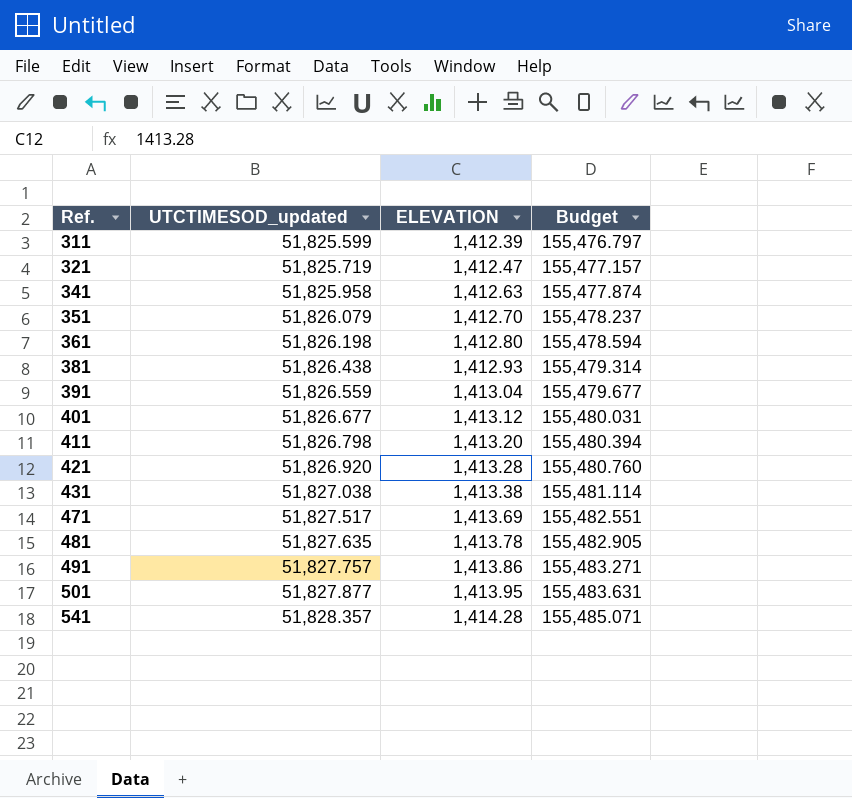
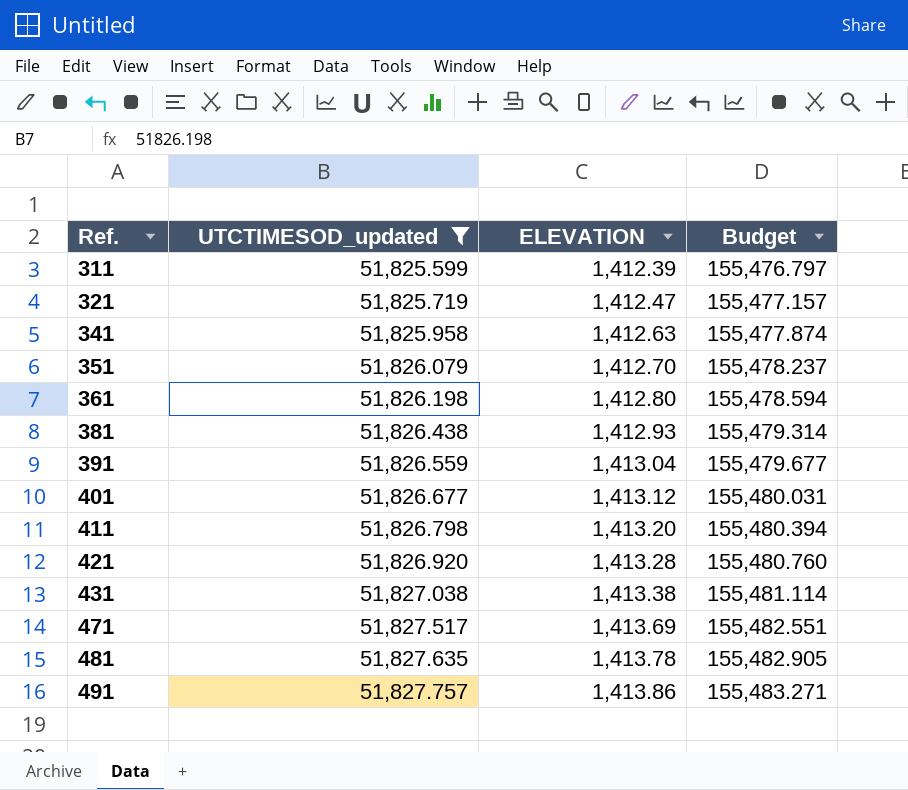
filter: none -> UTCTIMESOD_updated <= 51,827.757

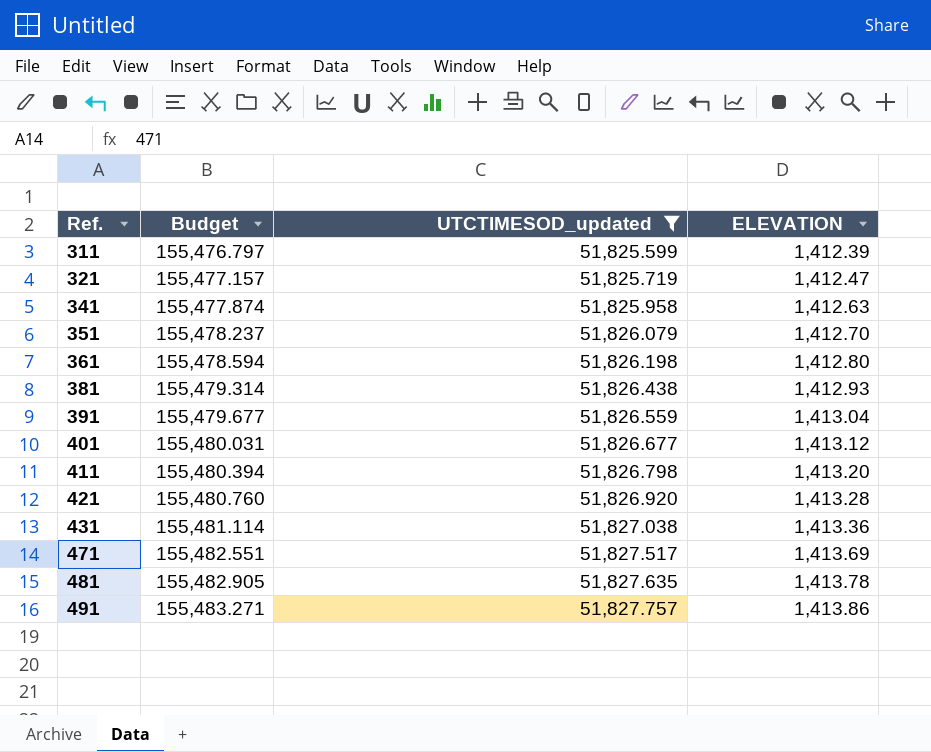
column Budget | position: 4 -> 2
431 | ELEVATION: 1,413.38 -> 1,413.36

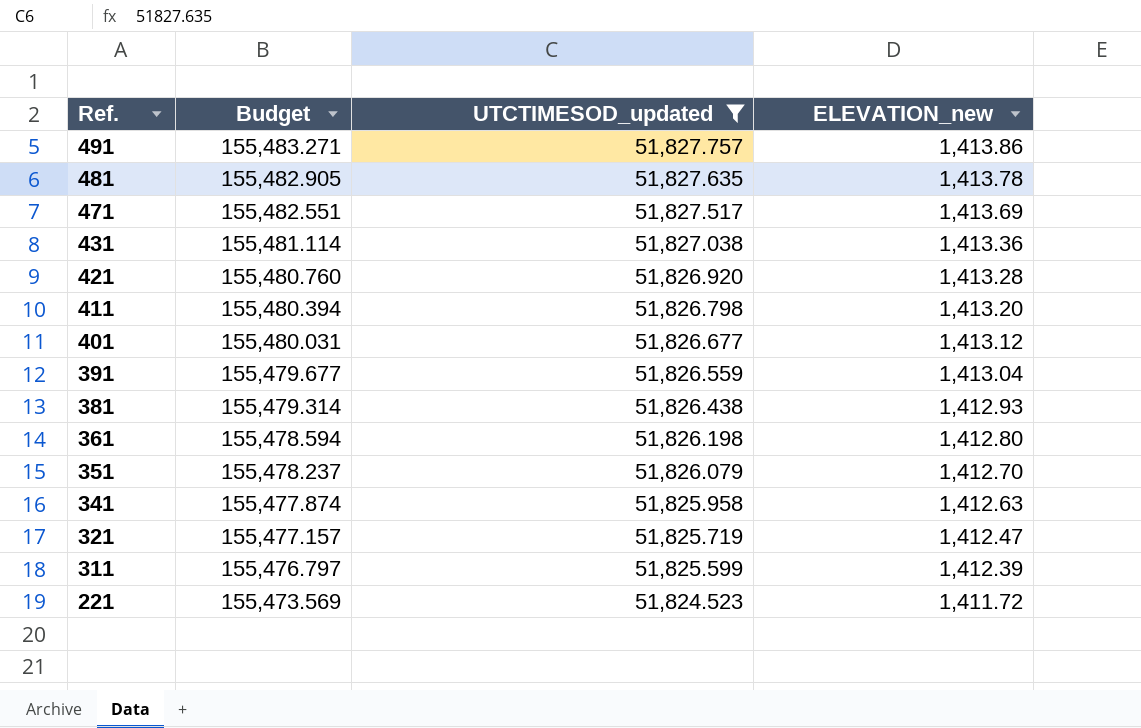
row order: Ref. ascending -> Ref. descending
column name: ELEVATION -> ELEVATION_new
row 221: none -> 155,473.569 | 51,824.523 | 1,411.72

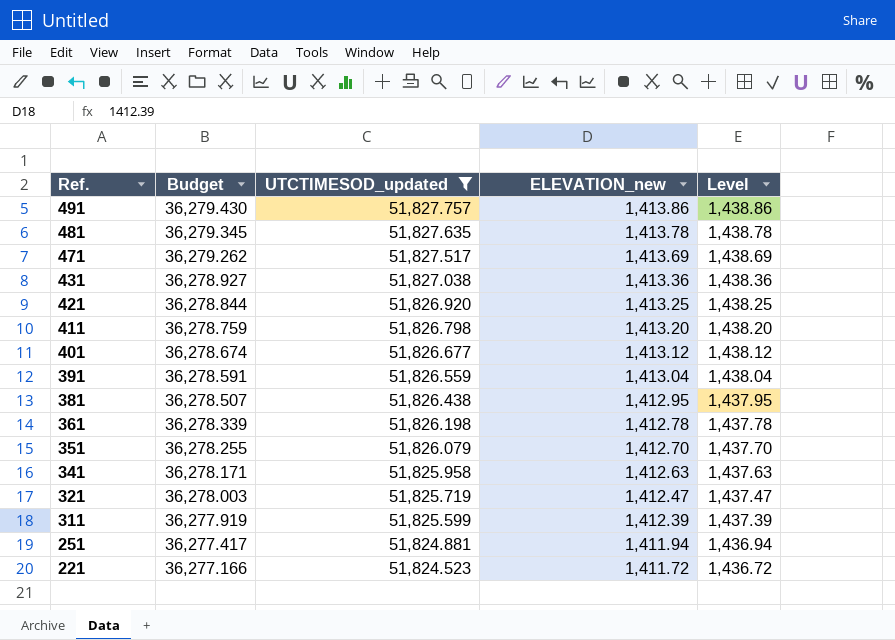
column Budget | formula: [UTCTIMESOD_updated] * 3 -> [UTCTIMESOD_updated] * 0.7
column Level | formula: none -> [ELEVATION_new] + 25
421 | ELEVATION_new: 1,413.28 -> 1,413.25
381 | ELEVATION_new: 1,412.93 -> 1,412.95
361 | ELEVATION_new: 1,412.80 -> 1,412.78
row 251: none -> 36,277.417 | 51,824.881 | 1,411.94 | 1,436.94

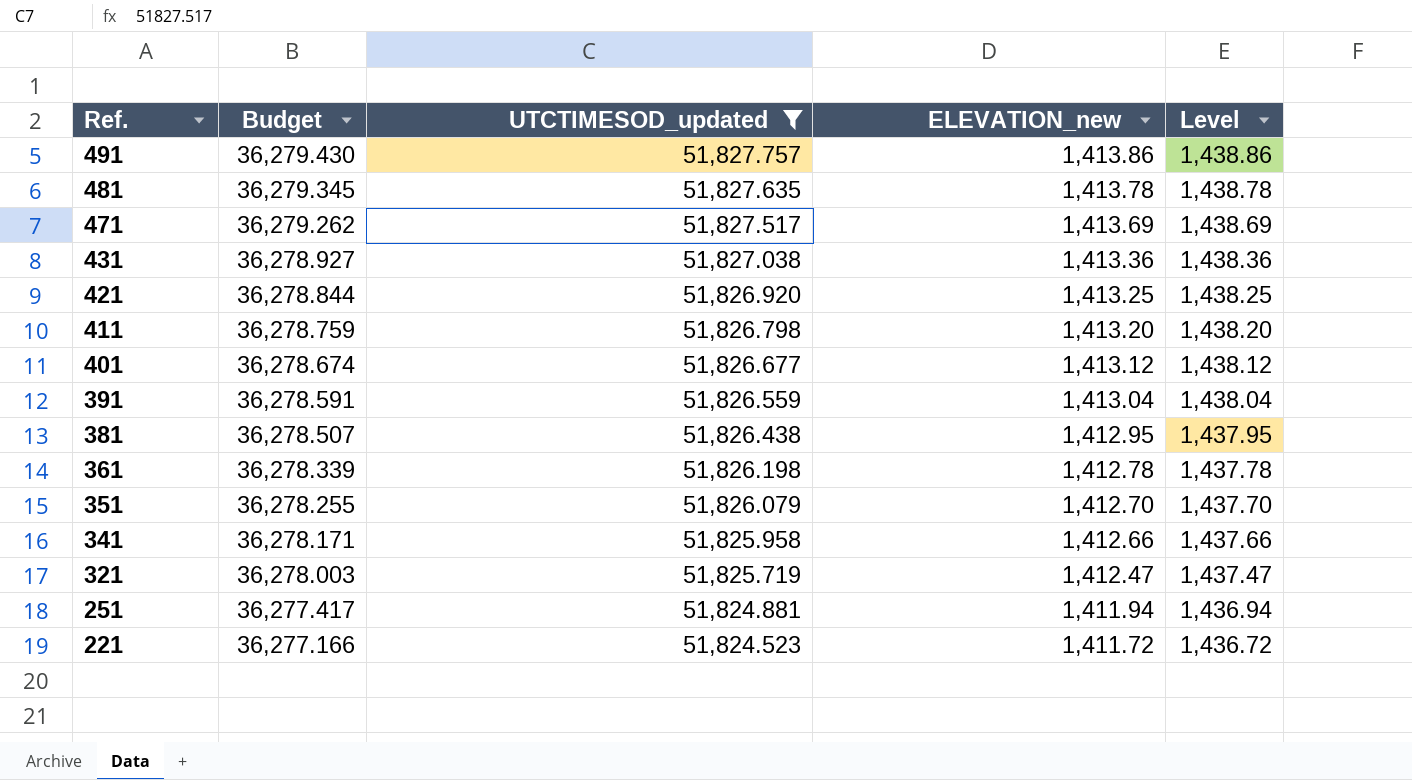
row 311: 36,277.919 | 51,825.599 | 1,412.39 | 1,437.39 -> none
341 | ELEVATION_new: 1,412.63 -> 1,412.66
341 | Level: 1,437.63 -> 1,437.66

